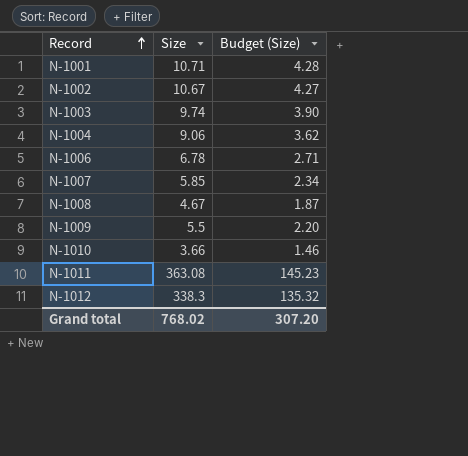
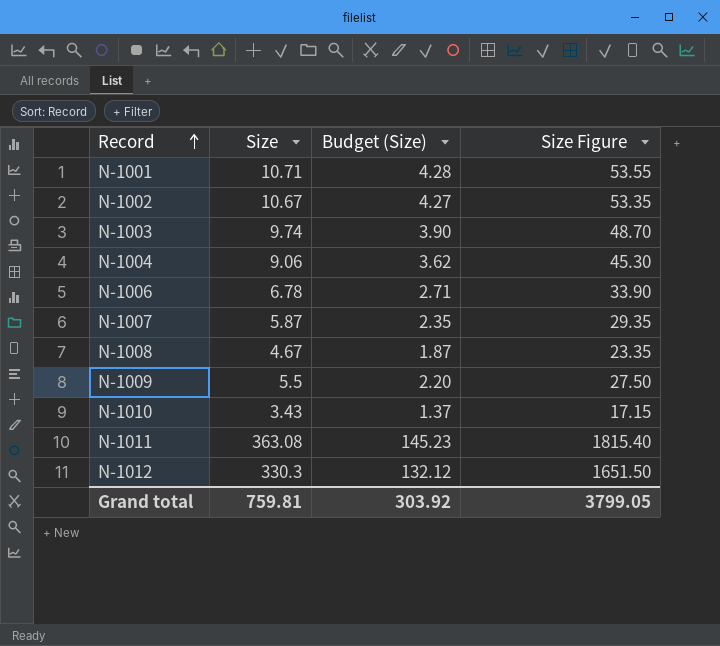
column Size Figure | formula: none -> [Size] * 5
N-1007 | Size: 5.85 -> 5.87
N-1007 | Budget (Size): 2.34 -> 2.35
N-1010 | Size: 3.66 -> 3.43
N-1010 | Budget (Size): 1.46 -> 1.37
N-1012 | Size: 338.3 -> 330.3
N-1012 | Budget (Size): 135.32 -> 132.12
Grand total | Size: 768.02 -> 759.81
Grand total | Budget (Size): 307.20 -> 303.92

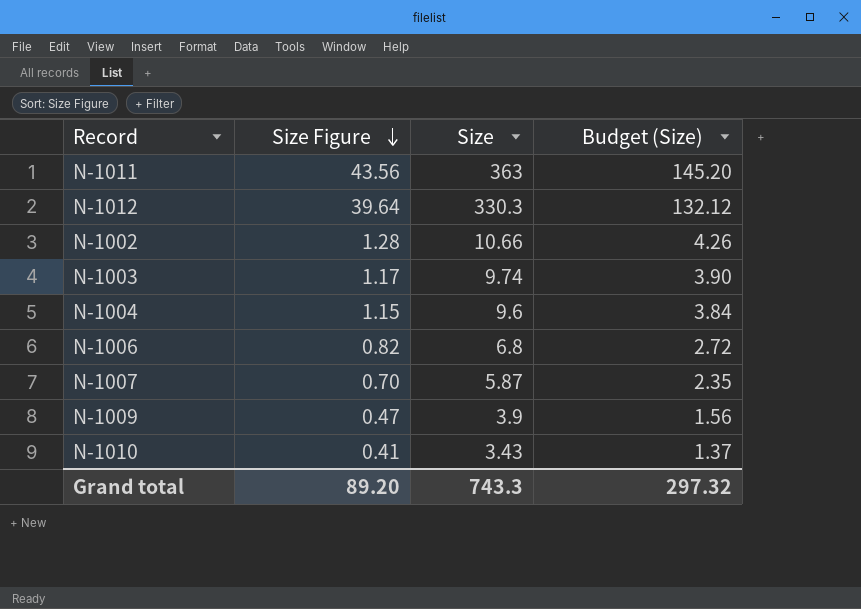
row order: Record ascending -> Size Figure descending
column Size Figure | formula: [Size] * 5 -> [Size] * 0.12
column Size Figure | position: 4 -> 2
row N-1001: 10.71 | 4.28 | 53.55 -> none
row N-1008: 4.67 | 1.87 | 23.35 -> none
N-1011 | Size: 363.08 -> 363
N-1011 | Budget (Size): 145.23 -> 145.20
N-1002 | Size: 10.67 -> 10.66
N-1002 | Budget (Size): 4.27 -> 4.26
N-1004 | Size: 9.06 -> 9.6
N-1004 | Budget (Size): 3.62 -> 3.84
N-1006 | Size: 6.78 -> 6.8
N-1006 | Budget (Size): 2.71 -> 2.72
N-1009 | Size: 5.5 -> 3.9
N-1009 | Budget (Size): 2.20 -> 1.56
Grand total | Size Figure: 3799.05 -> 89.20
Grand total | Size: 759.81 -> 743.3
Grand total | Budget (Size): 303.92 -> 297.32

